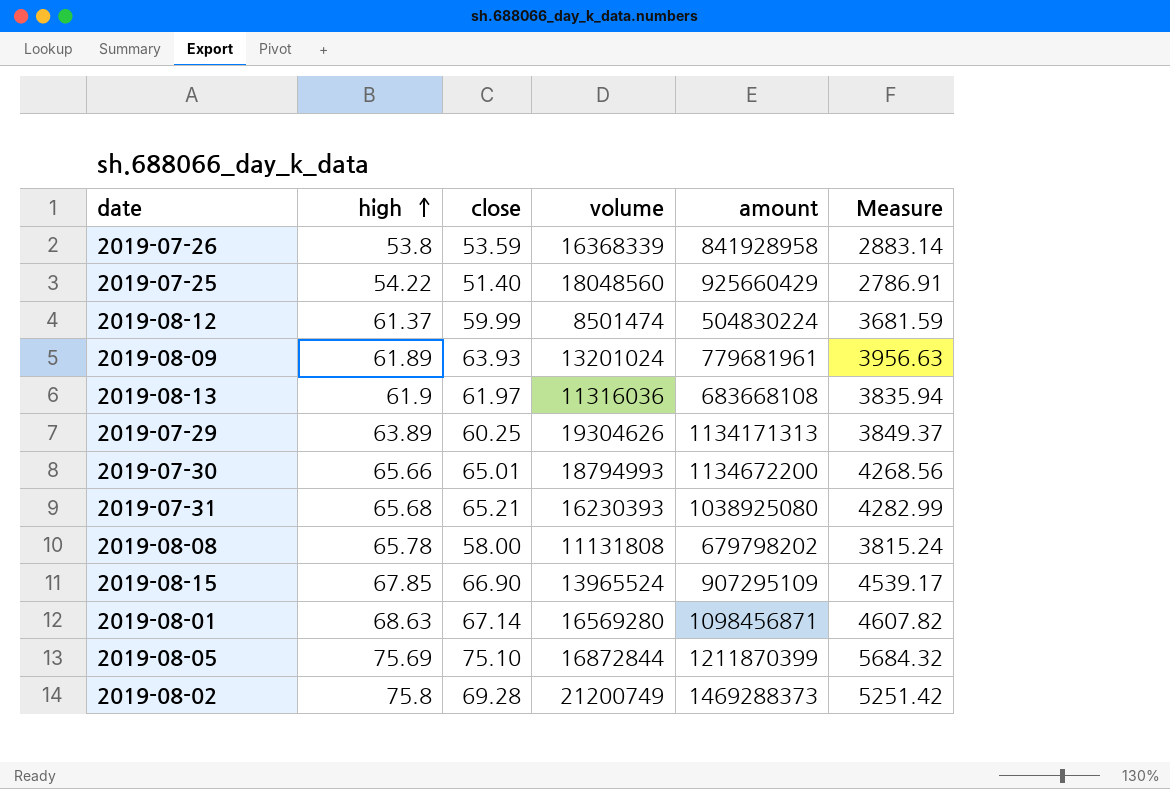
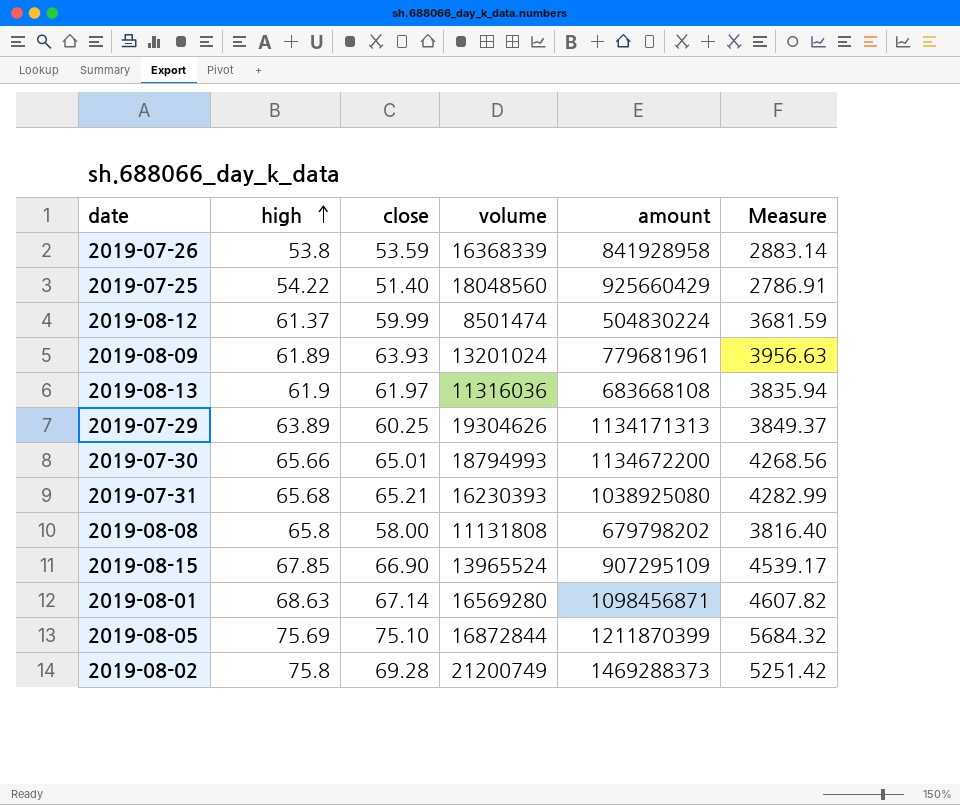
2019-08-08 | high: 65.78 -> 65.8
2019-08-08 | Measure: 3815.24 -> 3816.40

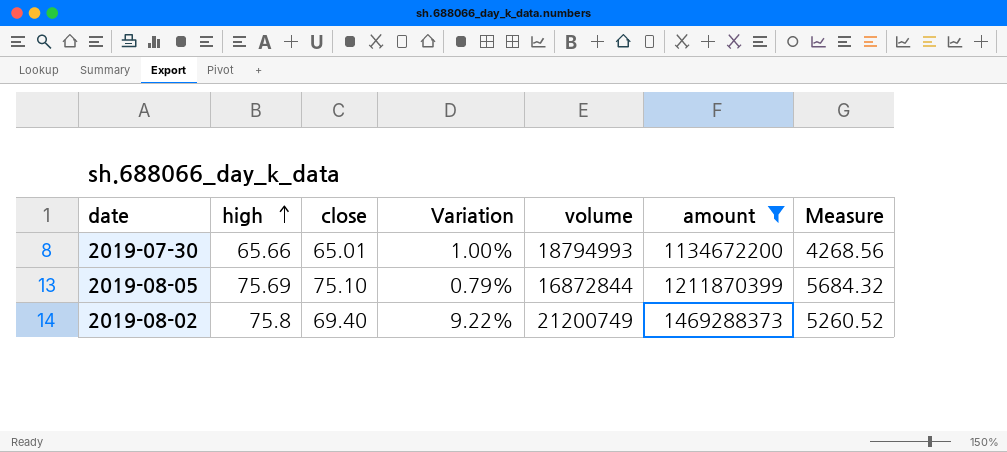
filter: none -> amount >= 1134672200
column Variation | formula: none -> ([high] - [close]) / [close]
2019-08-02 | close: 69.28 -> 69.40
2019-08-02 | Measure: 5251.42 -> 5260.52

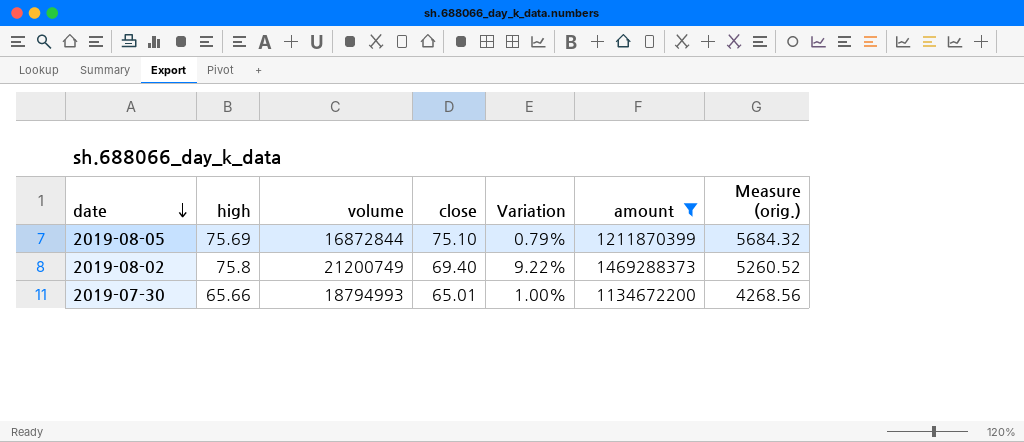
row order: high ascending -> date descending
column volume | position: 5 -> 3
column name: Measure -> Measure (orig.)

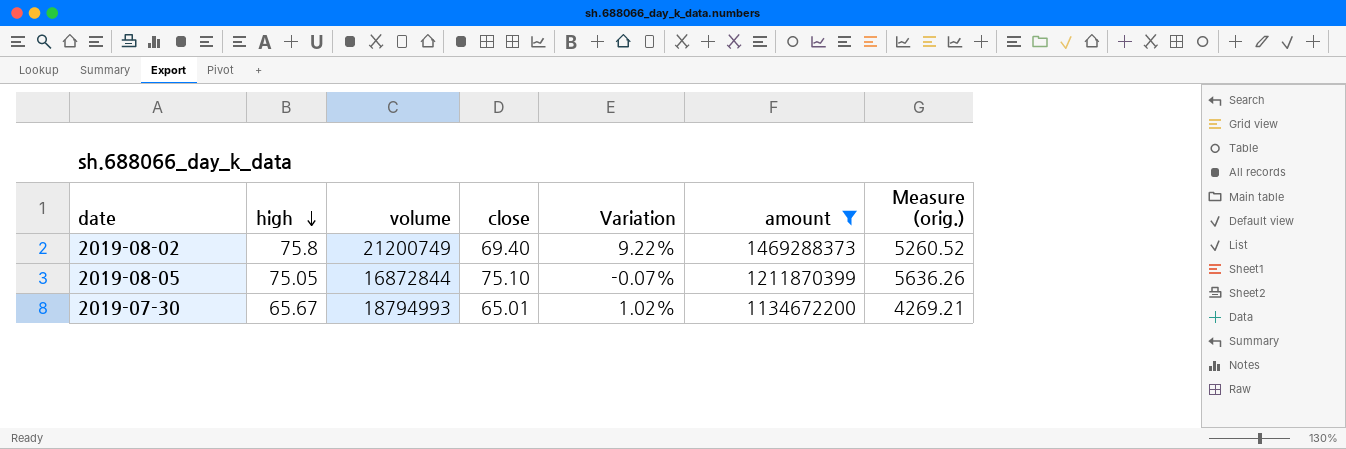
row order: date descending -> high descending
2019-08-05 | high: 75.69 -> 75.05
2019-08-05 | Variation: 0.79% -> -0.07%
2019-08-05 | Measure (orig.): 5684.32 -> 5636.26
2019-07-30 | high: 65.66 -> 65.67
2019-07-30 | Variation: 1.00% -> 1.02%
2019-07-30 | Measure (orig.): 4268.56 -> 4269.21

